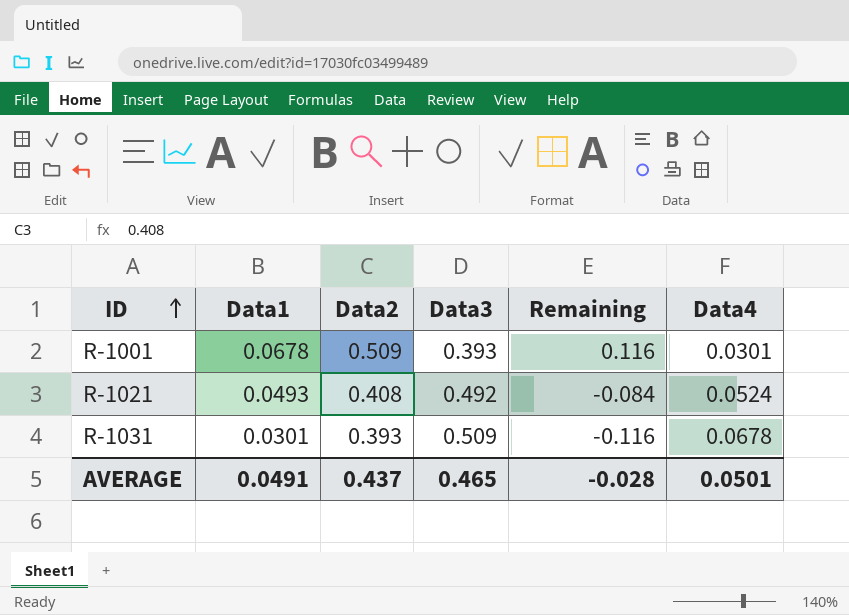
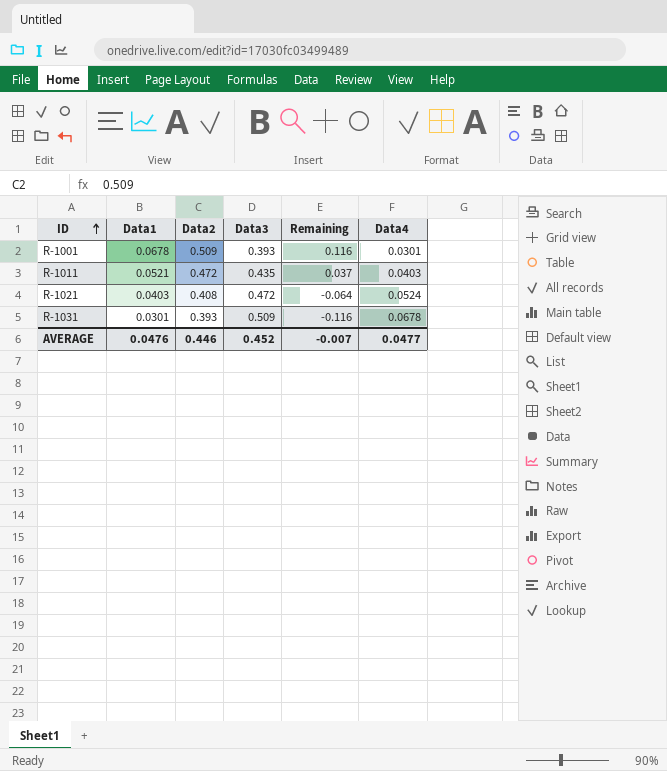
row R-1011: none -> 0.0521 | 0.472 | 0.435 | 0.037 | 0.0403
R-1021 | Data1: 0.0493 -> 0.0403
R-1021 | Data3: 0.492 -> 0.472
R-1021 | Remaining: -0.084 -> -0.064
AVERAGE | Data1: 0.0491 -> 0.0476
AVERAGE | Data2: 0.437 -> 0.446
AVERAGE | Data3: 0.465 -> 0.452
AVERAGE | Remaining: -0.028 -> -0.007
AVERAGE | Data4: 0.0501 -> 0.0477

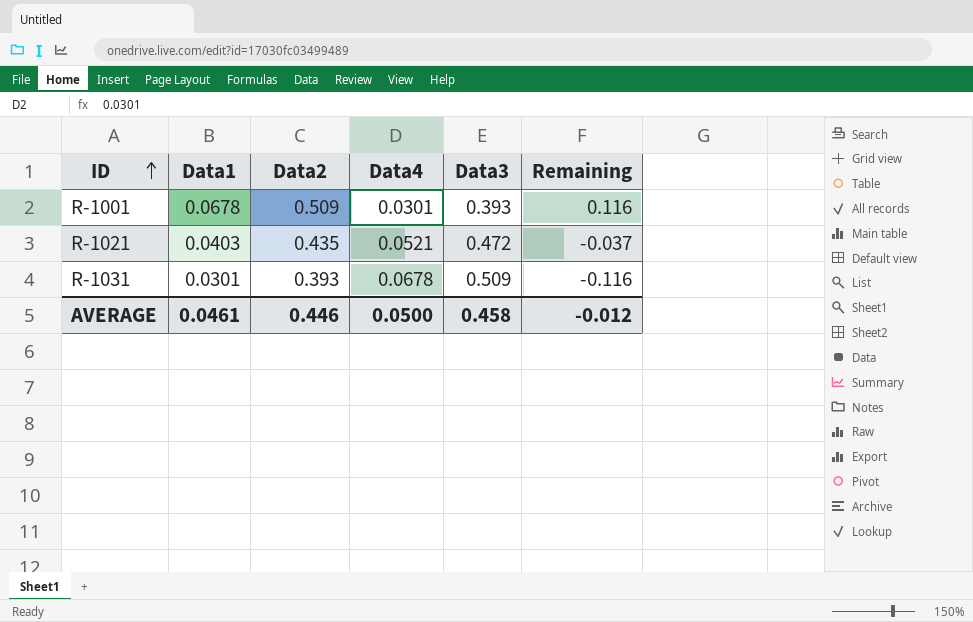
column Data4 | position: 6 -> 4
row R-1011: 0.0521 | 0.472 | 0.435 | 0.037 | 0.0403 -> none
R-1021 | Data2: 0.408 -> 0.435
R-1021 | Data4: 0.0524 -> 0.0521
R-1021 | Remaining: -0.064 -> -0.037
AVERAGE | Data1: 0.0476 -> 0.0461
AVERAGE | Data4: 0.0477 -> 0.0500
AVERAGE | Data3: 0.452 -> 0.458
AVERAGE | Remaining: -0.007 -> -0.012

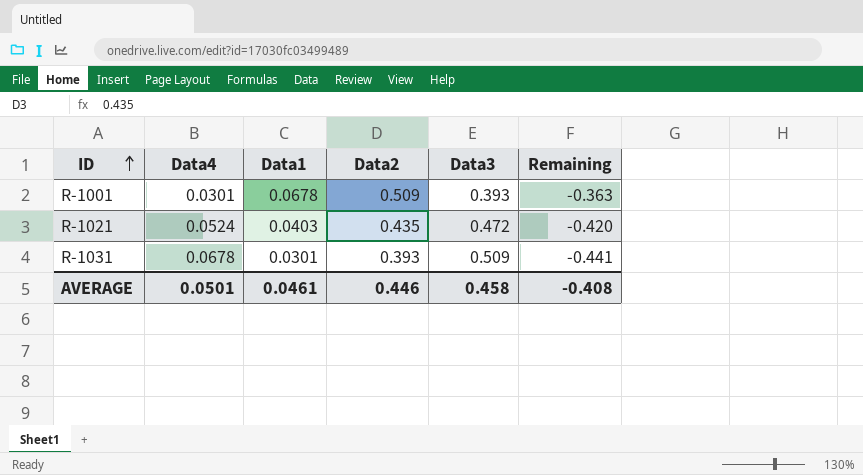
column Data4 | position: 4 -> 2
column Remaining | formula: [Data2] - [Data3] -> [Data4] - [Data3]
R-1021 | Data4: 0.0521 -> 0.0524
AVERAGE | Data4: 0.0500 -> 0.0501
AVERAGE | Remaining: -0.012 -> -0.408

